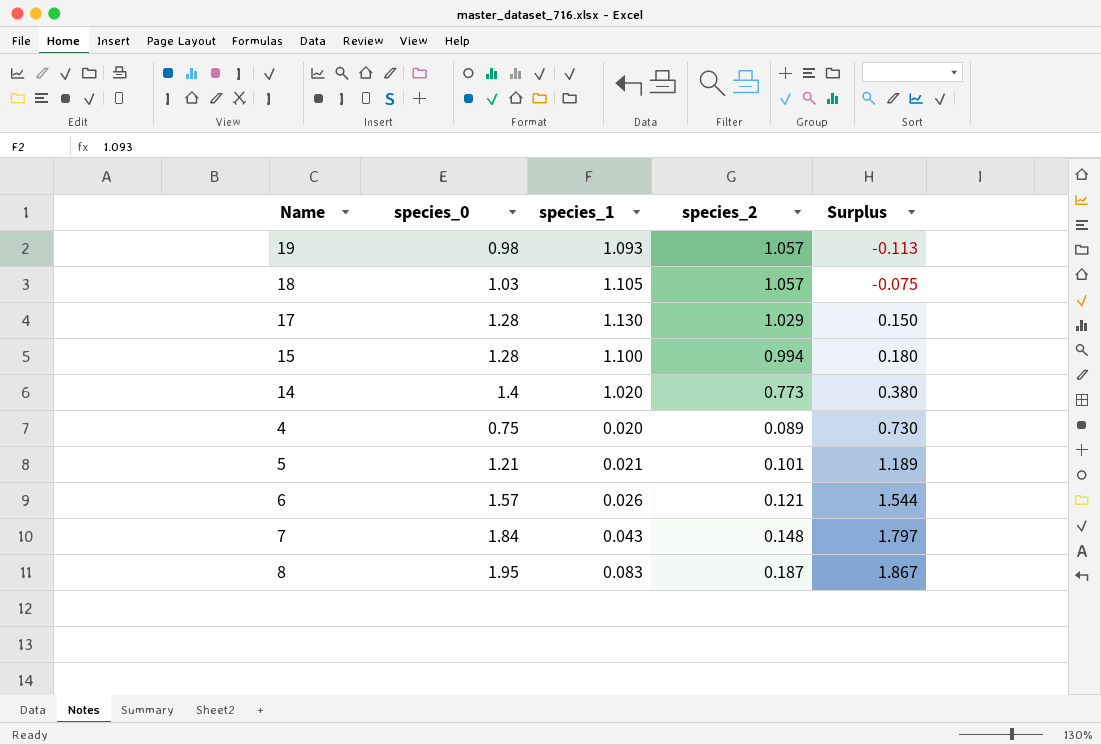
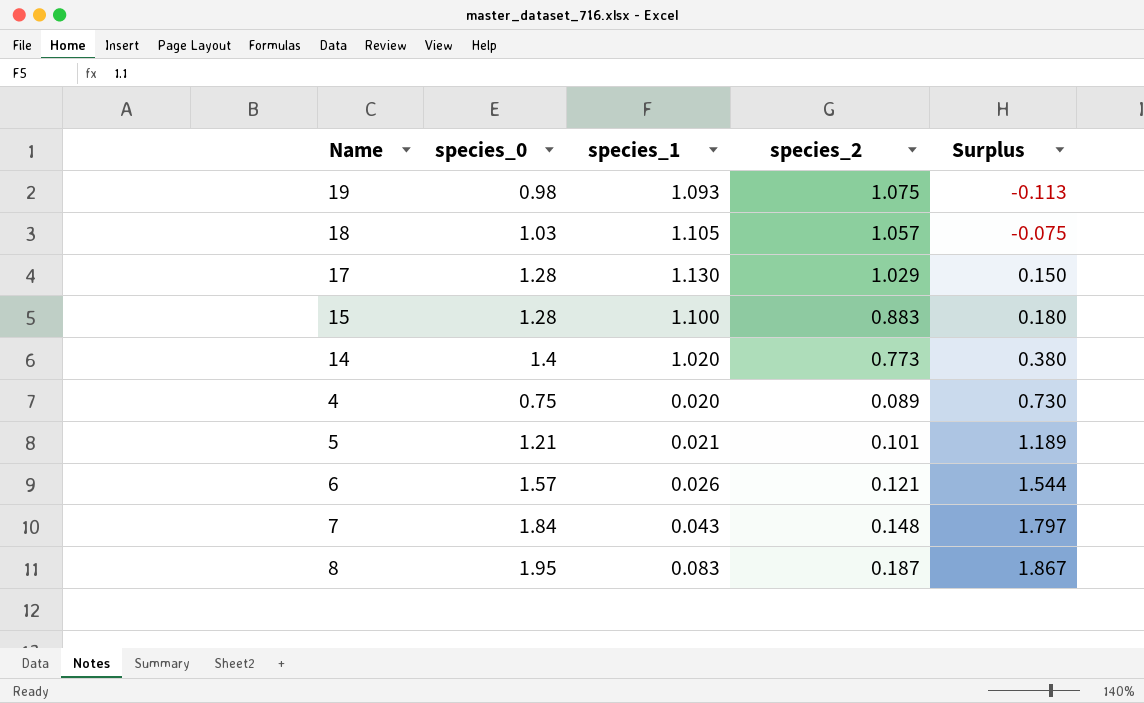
19 | species_2: 1.057 -> 1.075
15 | species_2: 0.994 -> 0.883

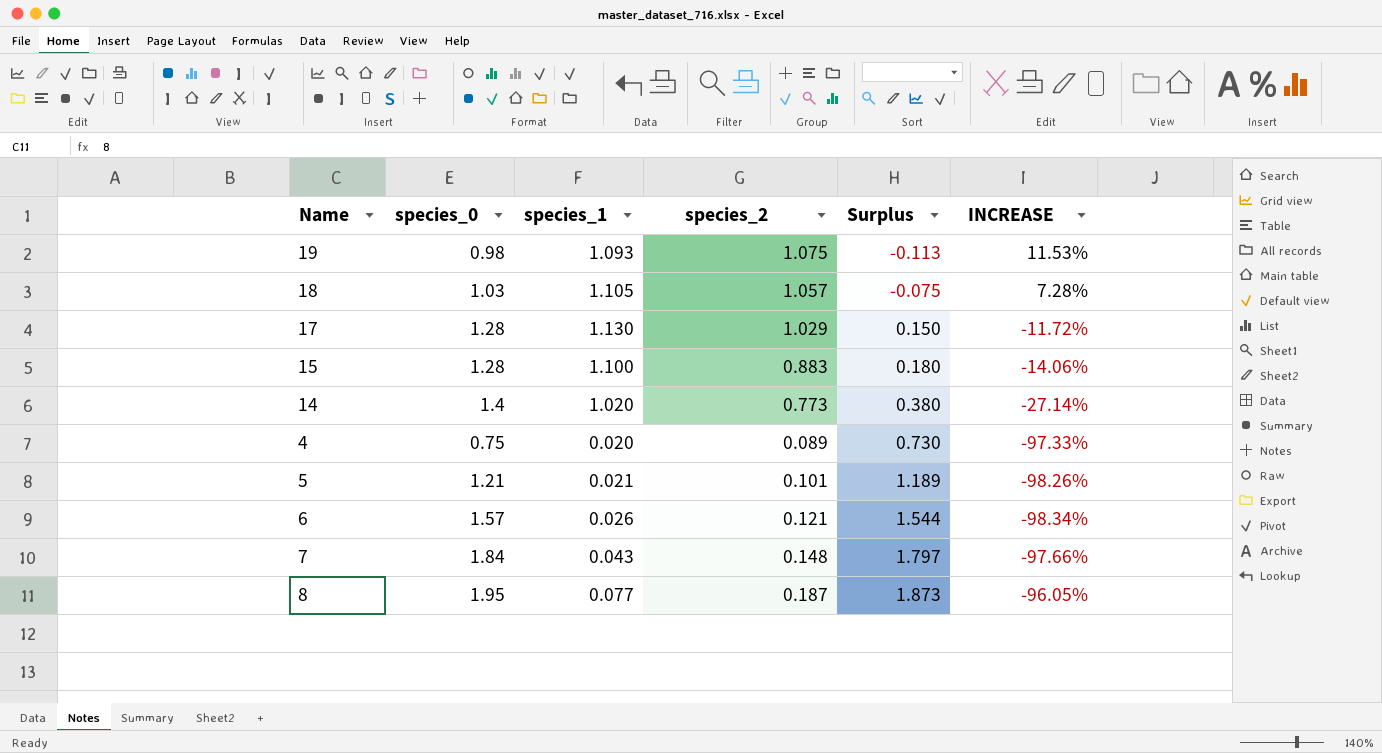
column INCREASE | formula: none -> ([species_1] - [species_0]) / [species_0]
8 | species_1: 0.083 -> 0.077
8 | Surplus: 1.867 -> 1.873

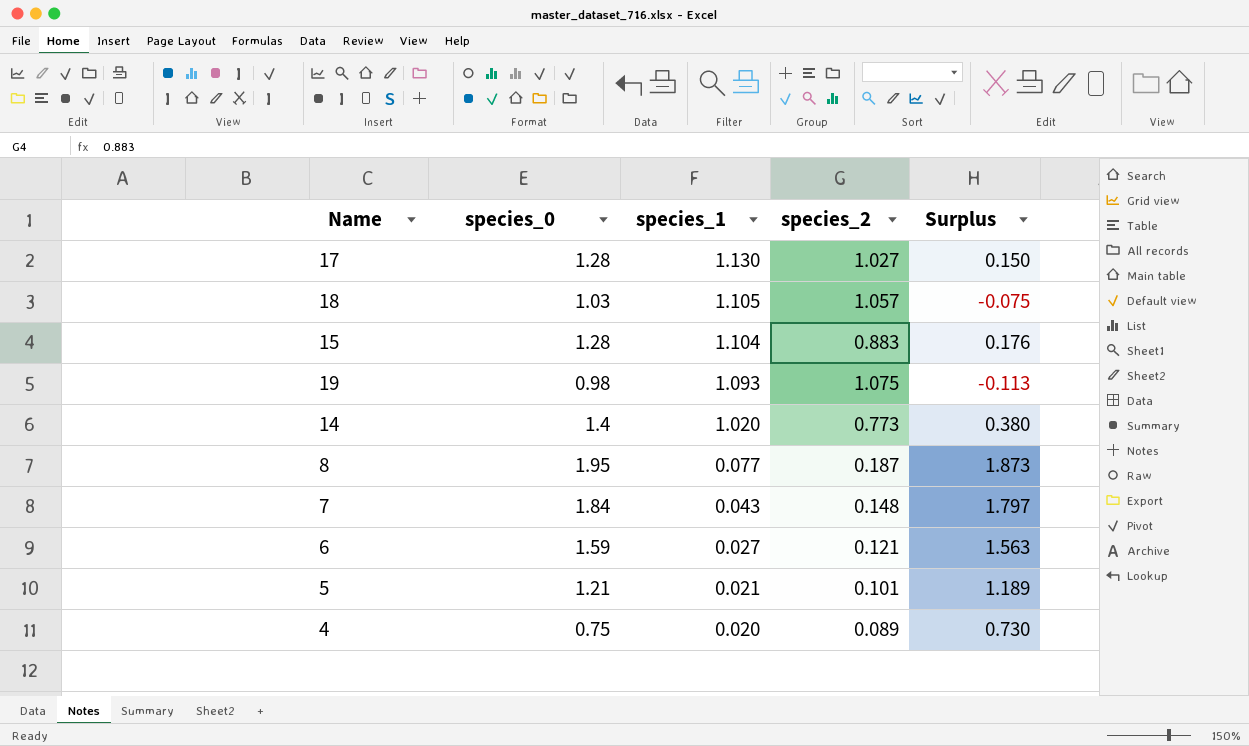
row order: Surplus ascending -> species_1 descending
column INCREASE | formula: ([species_1] - [species_0]) / [species_0] -> none
17 | species_2: 1.029 -> 1.027
15 | species_1: 1.100 -> 1.104
15 | Surplus: 0.180 -> 0.176
6 | species_0: 1.57 -> 1.59
6 | species_1: 0.026 -> 0.027
6 | Surplus: 1.544 -> 1.563

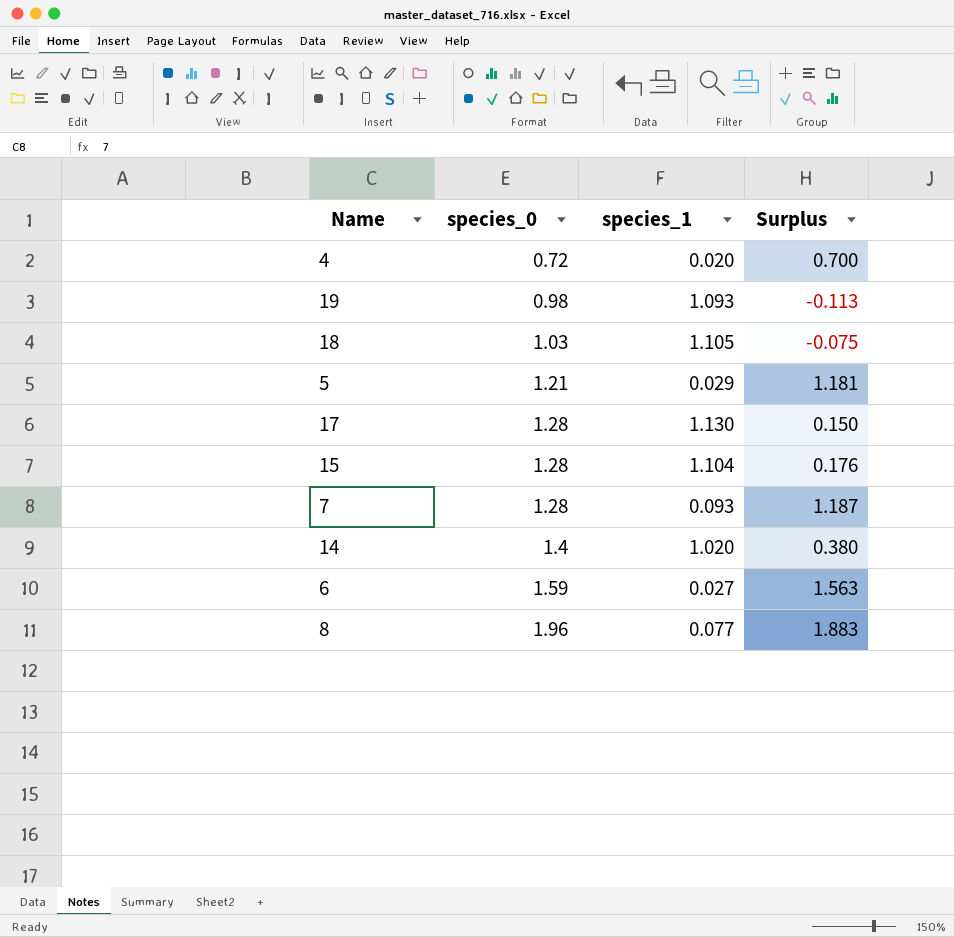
row order: species_1 descending -> species_0 ascending
column species_2 | position: 4 -> none
4 | species_0: 0.75 -> 0.72
4 | Surplus: 0.730 -> 0.700
5 | species_1: 0.021 -> 0.029
5 | Surplus: 1.189 -> 1.181
7 | species_0: 1.84 -> 1.28
7 | species_1: 0.043 -> 0.093
7 | Surplus: 1.797 -> 1.187
8 | species_0: 1.95 -> 1.96
8 | Surplus: 1.873 -> 1.883

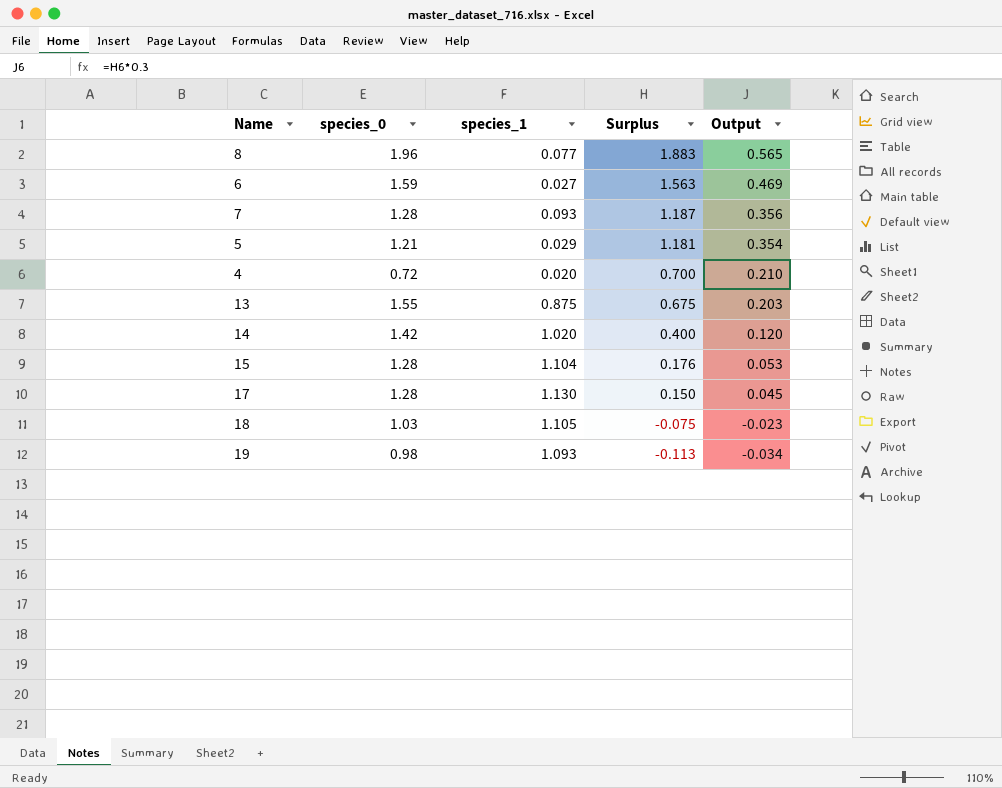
row order: species_0 ascending -> Surplus descending
column Output | formula: none -> [Surplus] * 0.3
row 13: none -> 1.55 | 0.875 | 0.675 | 0.203
14 | species_0: 1.4 -> 1.42
14 | Surplus: 0.380 -> 0.400

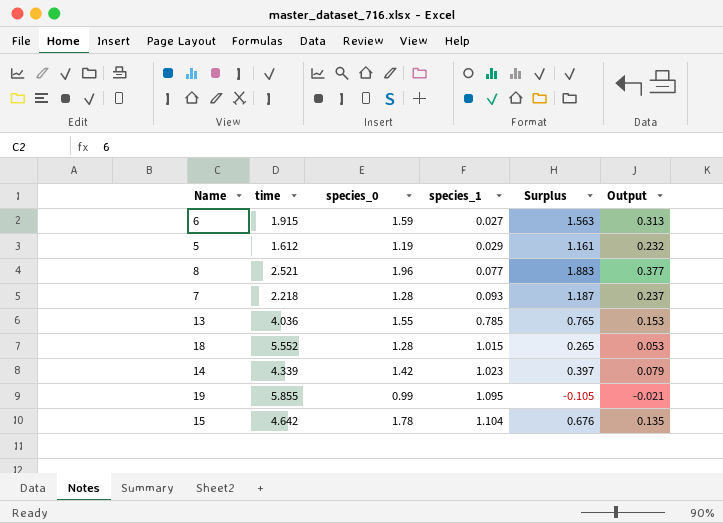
row order: Surplus descending -> species_1 ascending
column time | position: none -> 2
column Output | formula: [Surplus] * 0.3 -> [Surplus] * 0.2
row 4: 0.72 | 0.020 | 0.700 | 0.210 -> none
row 17: 1.28 | 1.130 | 0.150 | 0.045 -> none
5 | species_0: 1.21 -> 1.19
5 | Surplus: 1.181 -> 1.161
13 | species_1: 0.875 -> 0.785
13 | Surplus: 0.675 -> 0.765
18 | species_0: 1.03 -> 1.28
18 | species_1: 1.105 -> 1.015
18 | Surplus: -0.075 -> 0.265
14 | species_1: 1.020 -> 1.023
14 | Surplus: 0.400 -> 0.397
19 | species_0: 0.98 -> 0.99
19 | species_1: 1.093 -> 1.095
19 | Surplus: -0.113 -> -0.105
15 | species_0: 1.28 -> 1.78
15 | Surplus: 0.176 -> 0.676

